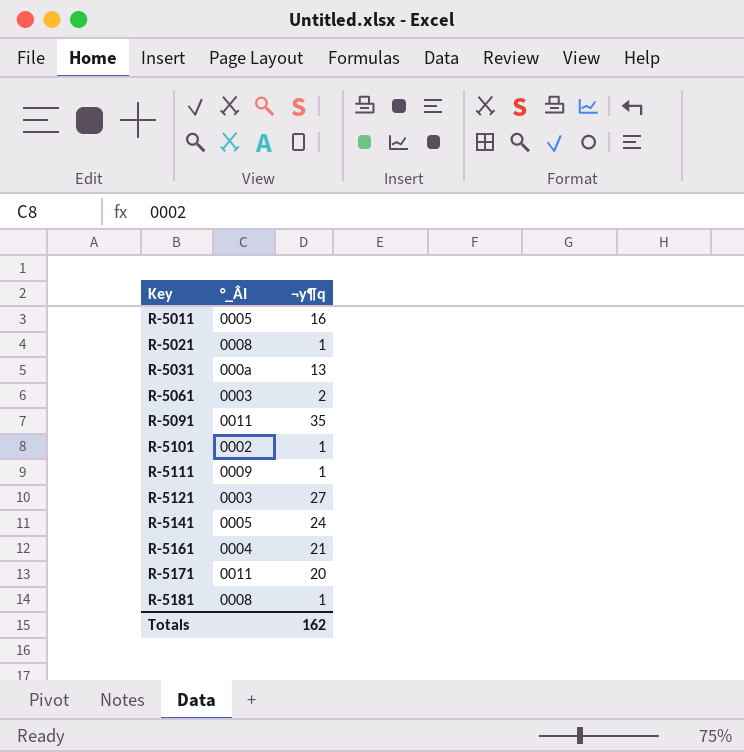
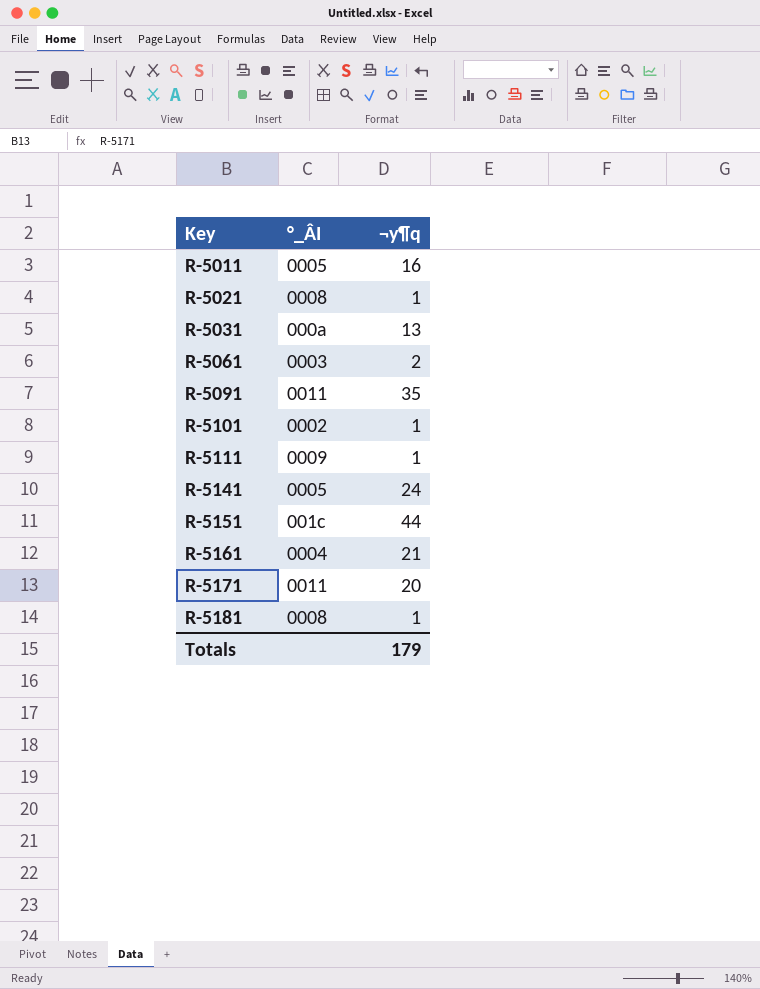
row R-5121: 0003 | 27 -> none
row R-5151: none -> 001c | 44
Totals | ¬y¶q: 162 -> 179

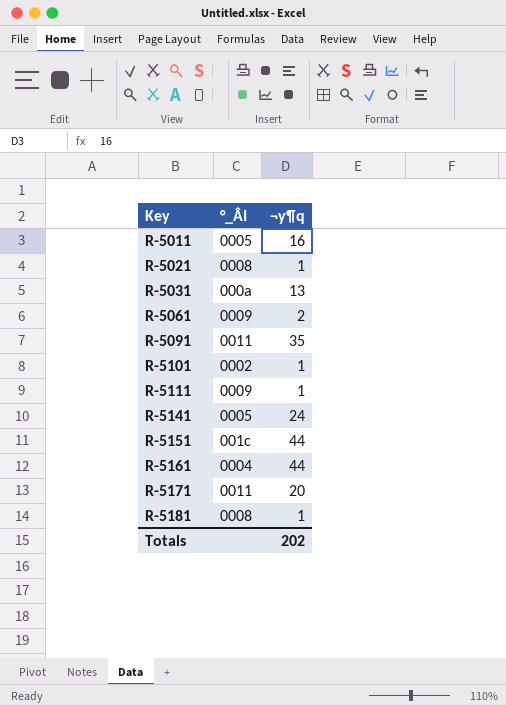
R-5061 | °_ÂI: 0003 -> 0009
R-5161 | ¬y¶q: 21 -> 44
Totals | ¬y¶q: 179 -> 202

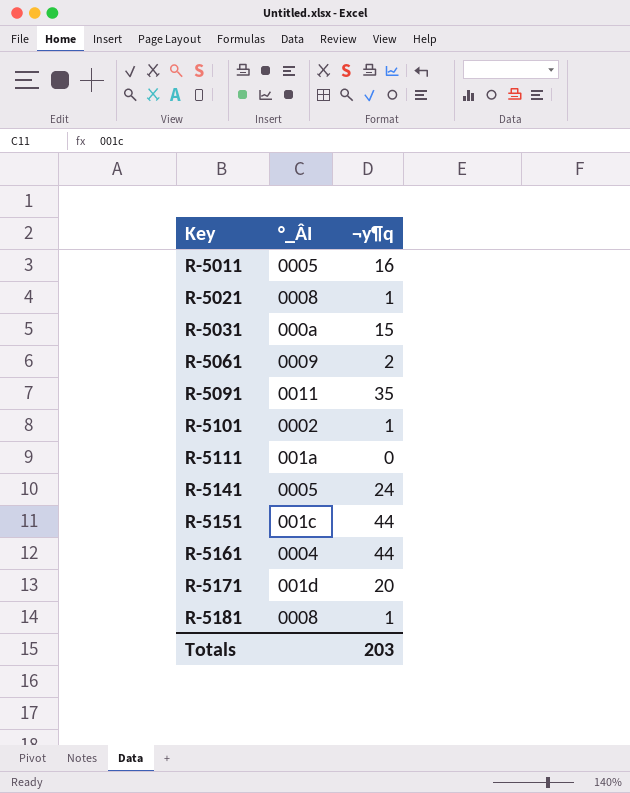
R-5031 | ¬y¶q: 13 -> 15
R-5111 | °_ÂI: 0009 -> 001a
R-5111 | ¬y¶q: 1 -> 0
R-5171 | °_ÂI: 0011 -> 001d
Totals | ¬y¶q: 202 -> 203

